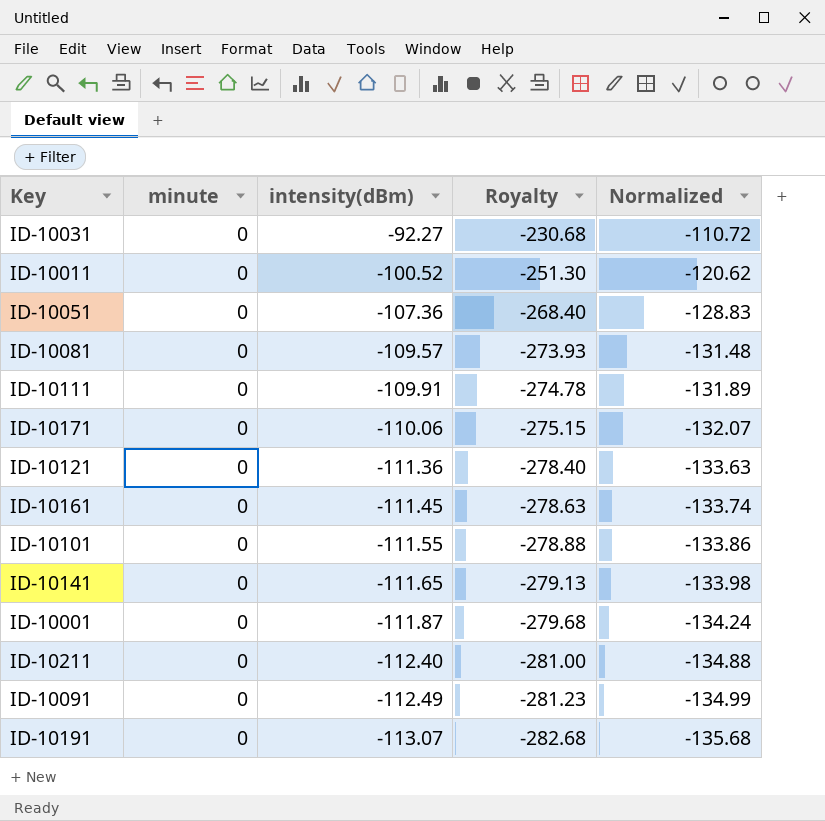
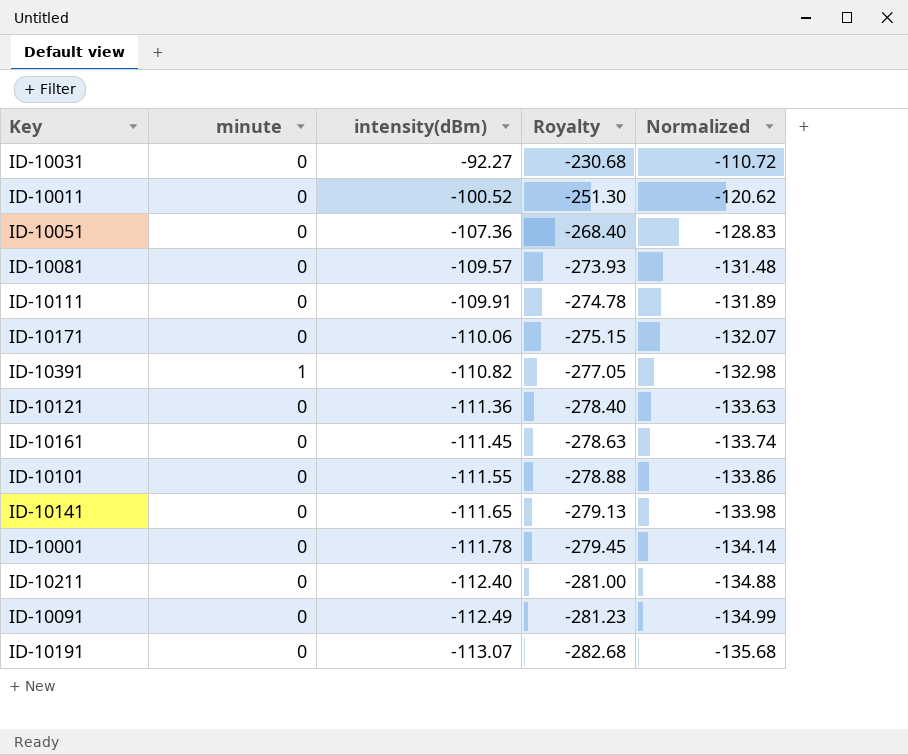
row ID-10391: none -> 1 | -110.82 | -277.05 | -132.98
ID-10001 | intensity(dBm): -111.87 -> -111.78
ID-10001 | Royalty: -279.68 -> -279.45
ID-10001 | Normalized: -134.24 -> -134.14

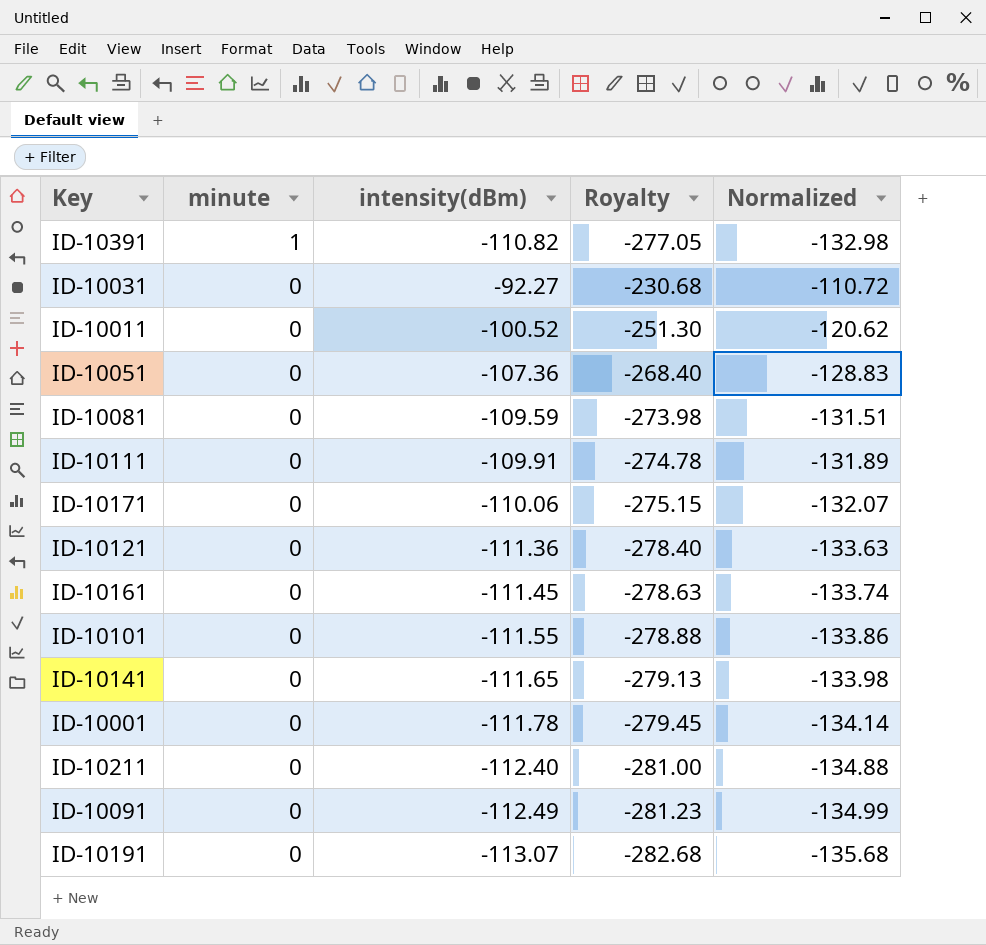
row order: intensity(dBm) descending -> minute descending
ID-10081 | intensity(dBm): -109.57 -> -109.59
ID-10081 | Royalty: -273.93 -> -273.98
ID-10081 | Normalized: -131.48 -> -131.51

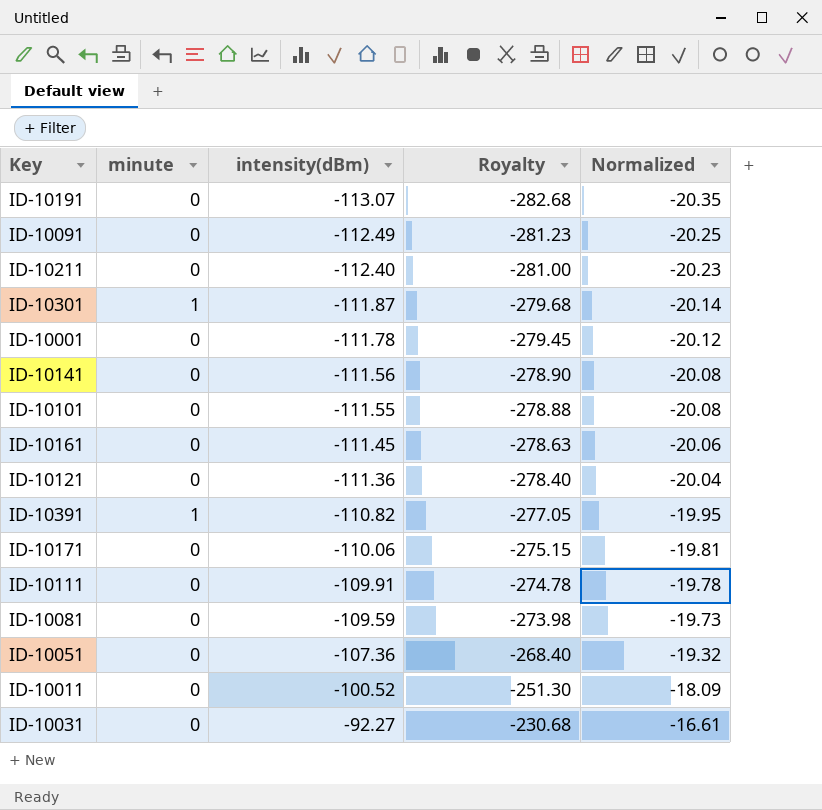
row order: minute descending -> intensity(dBm) ascending
column Normalized | formula: [intensity(dBm)] * 1.2 -> [intensity(dBm)] * 0.18
row ID-10301: none -> 1 | -111.87 | -279.68 | -20.14
ID-10141 | intensity(dBm): -111.65 -> -111.56
ID-10141 | Royalty: -279.13 -> -278.90

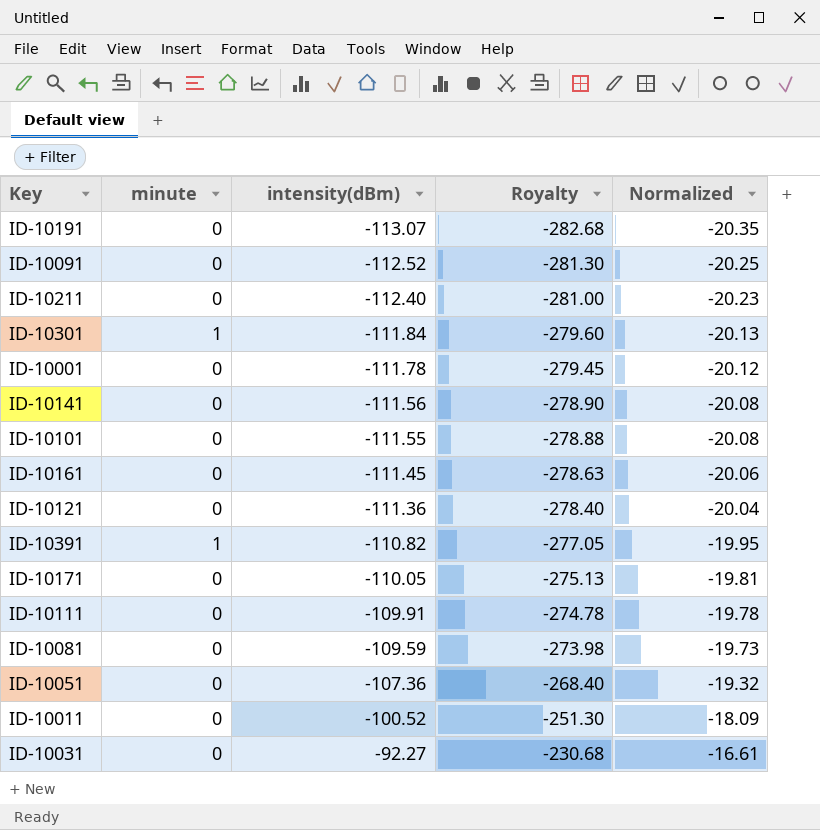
ID-10091 | intensity(dBm): -112.49 -> -112.52
ID-10091 | Royalty: -281.23 -> -281.30
ID-10301 | intensity(dBm): -111.87 -> -111.84
ID-10301 | Royalty: -279.68 -> -279.60
ID-10301 | Normalized: -20.14 -> -20.13
ID-10171 | intensity(dBm): -110.06 -> -110.05
ID-10171 | Royalty: -275.15 -> -275.13

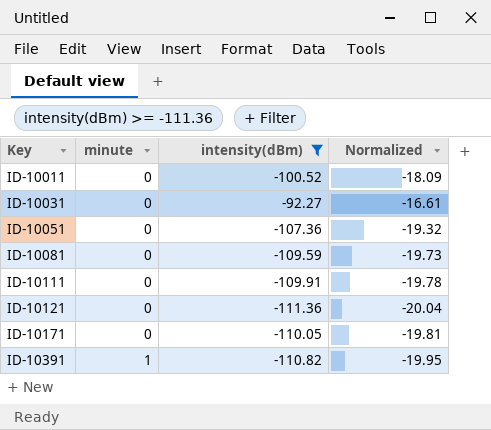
filter: none -> intensity(dBm) >= -111.36
row order: intensity(dBm) ascending -> Key ascending
column Royalty | formula: [intensity(dBm)] * 2.5 -> none

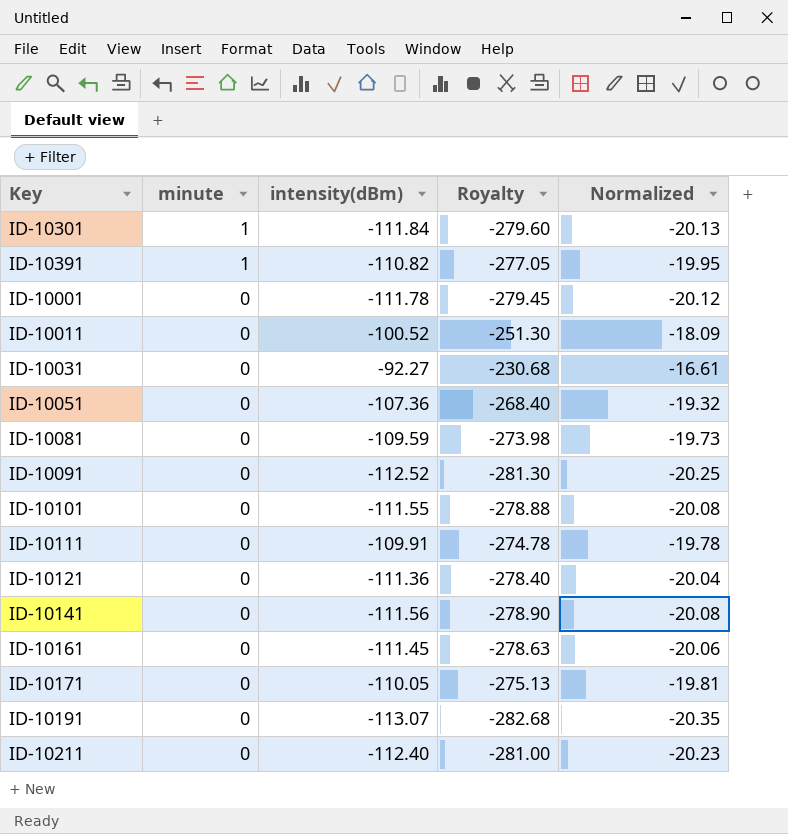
filter: intensity(dBm) >= -111.36 -> none
row order: Key ascending -> minute descending
column Royalty | formula: none -> [intensity(dBm)] * 2.5

